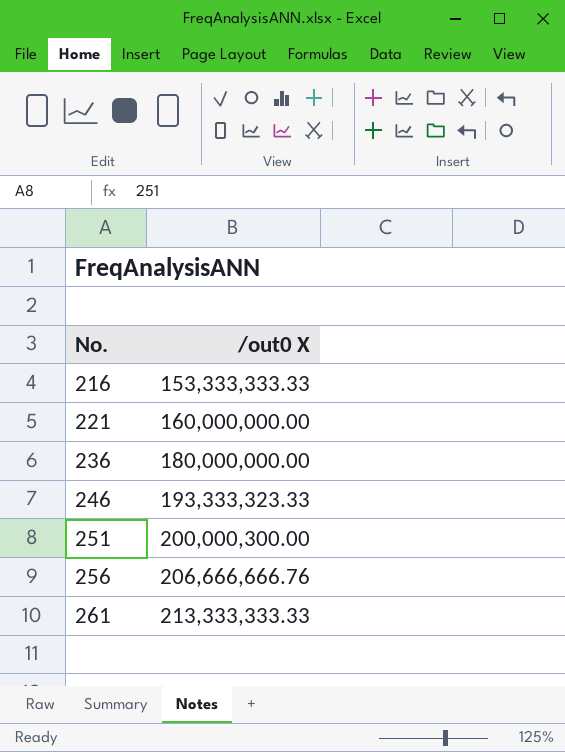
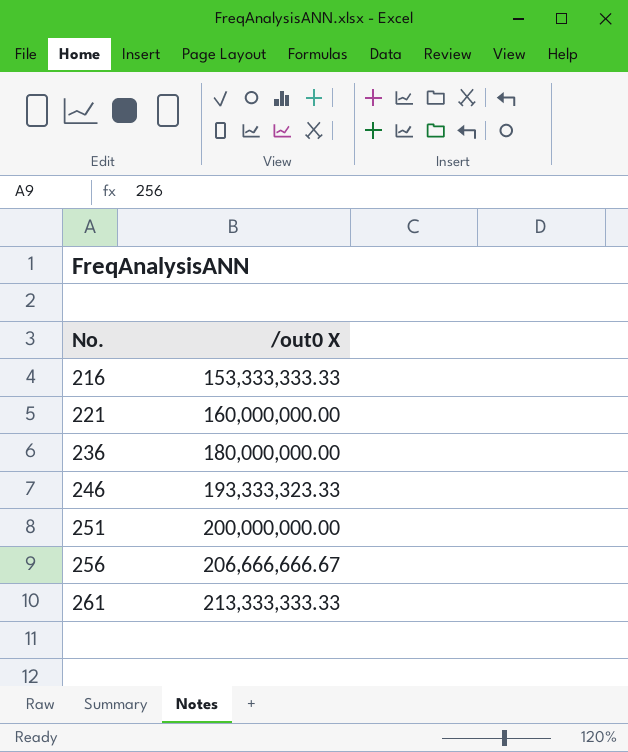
251 | /out0 X: 200,000,300.00 -> 200,000,000.00
256 | /out0 X: 206,666,666.76 -> 206,666,666.67

